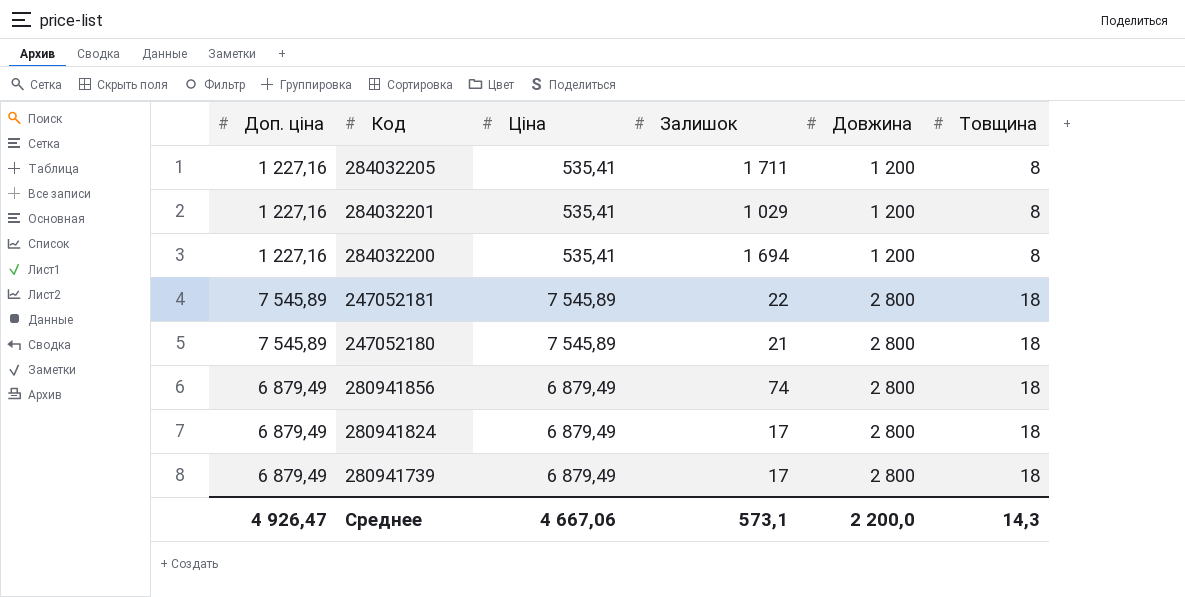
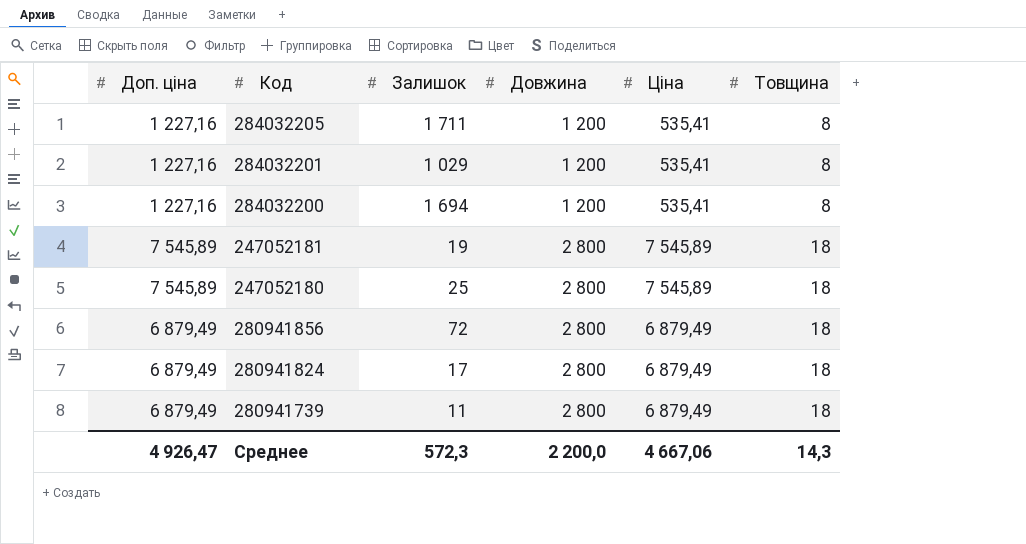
column Ціна | position: 3 -> 5
247052181 | Залишок: 22 -> 19
247052180 | Залишок: 21 -> 25
280941856 | Залишок: 74 -> 72
280941739 | Залишок: 17 -> 11
Среднее | Залишок: 573,1 -> 572,3

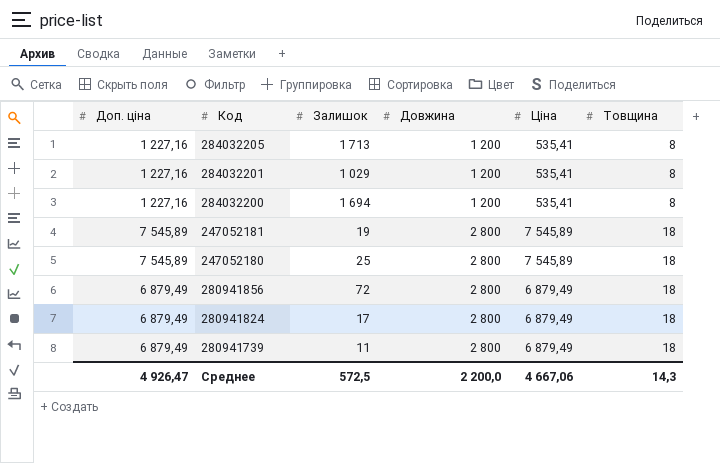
284032205 | Залишок: 1 711 -> 1 713
Среднее | Залишок: 572,3 -> 572,5

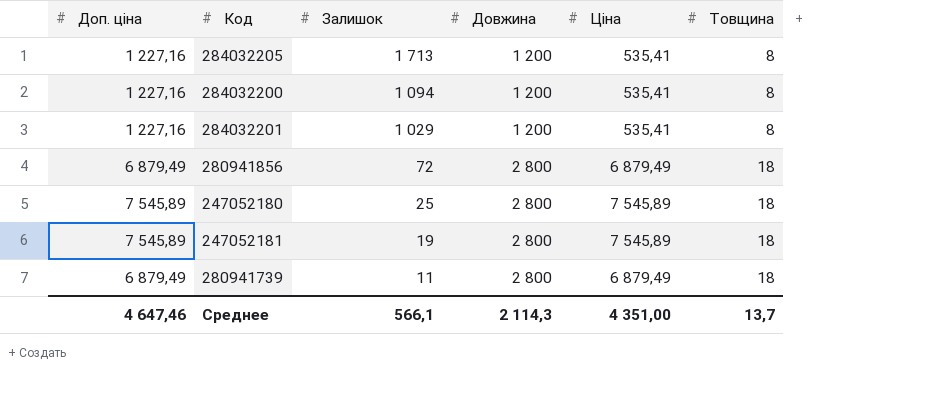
row order: Довжина ascending -> Залишок descending
row 280941824: 6 879,49 | 17 | 2 800 | 6 879,49 | 18 -> none
284032200 | Залишок: 1 694 -> 1 094
Среднее | Доп. ціна: 4 926,47 -> 4 647,46
Среднее | Залишок: 572,5 -> 566,1
Среднее | Довжина: 2 200,0 -> 2 114,3
Среднее | Ціна: 4 667,06 -> 4 351,00
Среднее | Товщина: 14,3 -> 13,7

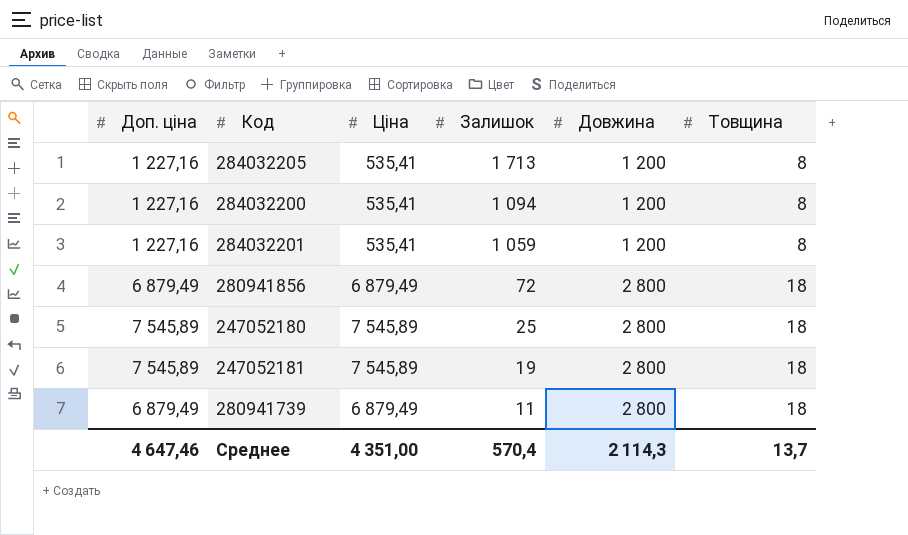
column Ціна | position: 5 -> 3
284032201 | Залишок: 1 029 -> 1 059
Среднее | Залишок: 566,1 -> 570,4

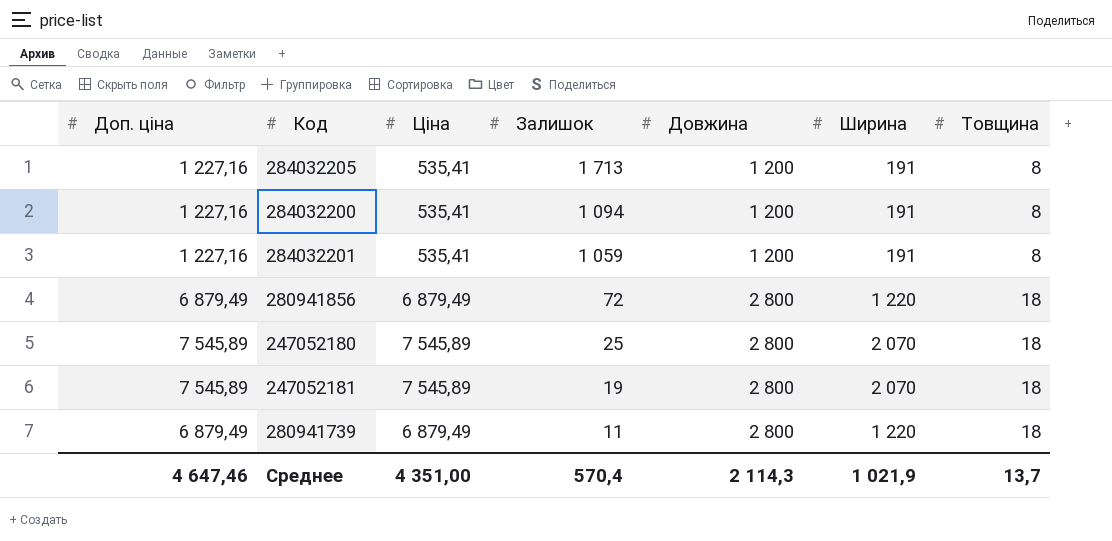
column Ширина | position: none -> 6

